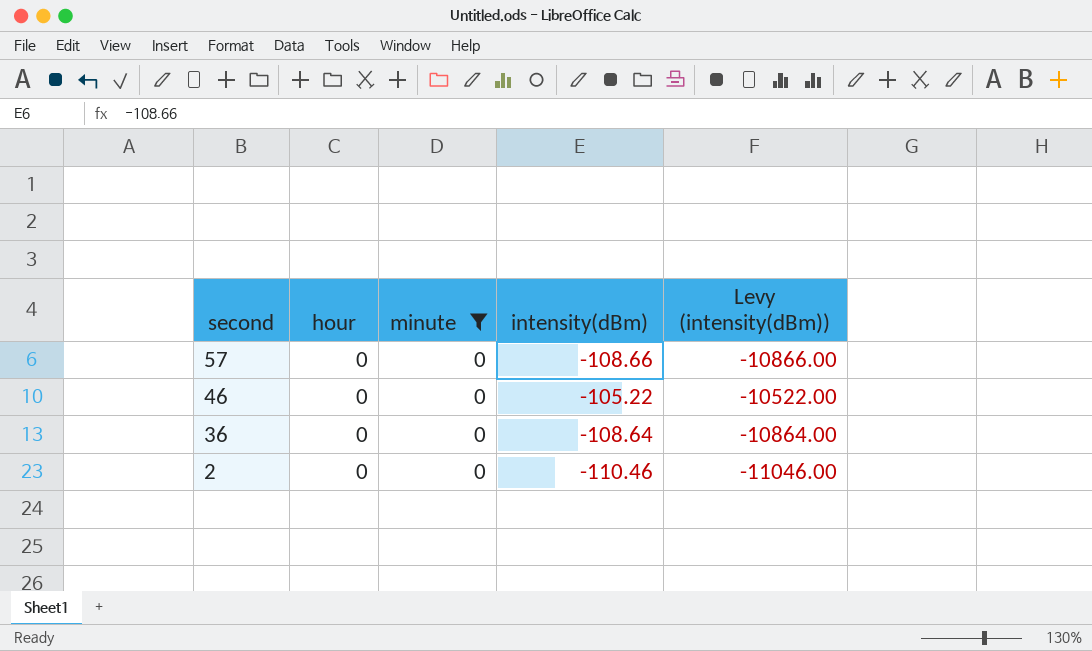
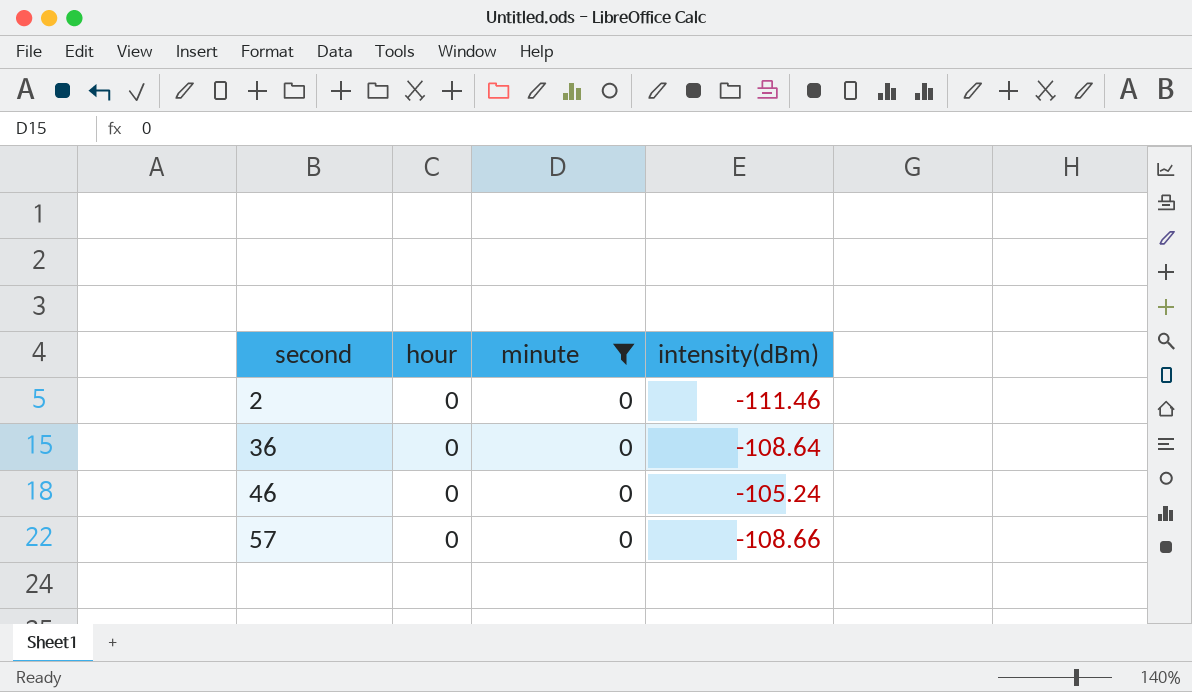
row order: second descending -> second ascending
column Levy (intensity(dBm)) | formula: [intensity(dBm)] * 100 -> none
2 | intensity(dBm): -110.46 -> -111.46
46 | intensity(dBm): -105.22 -> -105.24

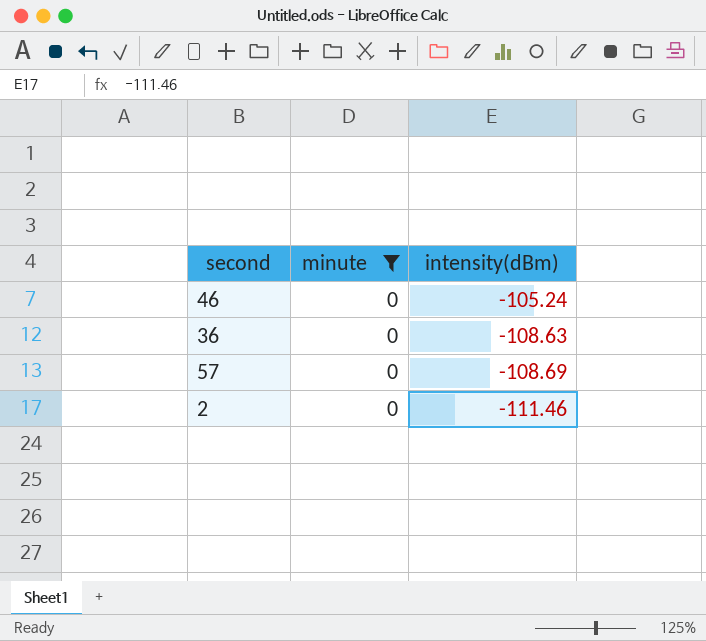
row order: second ascending -> intensity(dBm) descending
column hour | position: 2 -> none
36 | intensity(dBm): -108.64 -> -108.63
57 | intensity(dBm): -108.66 -> -108.69

